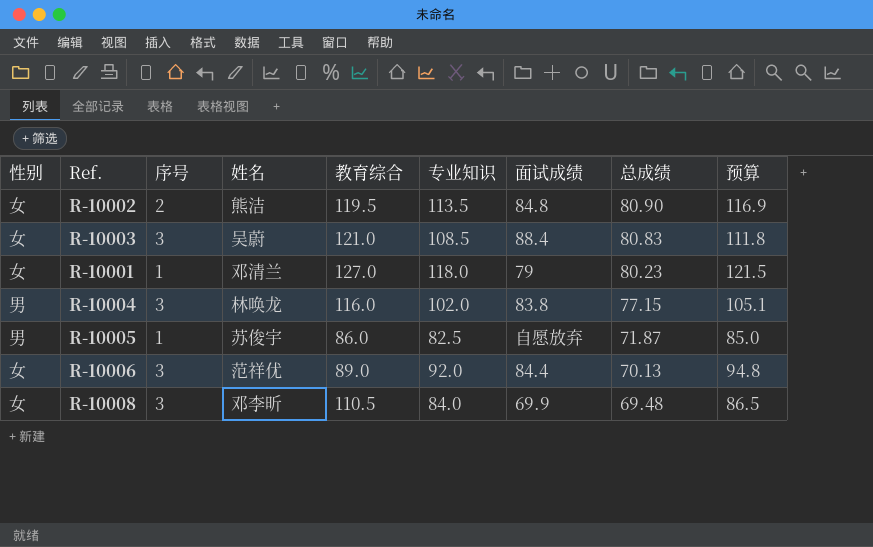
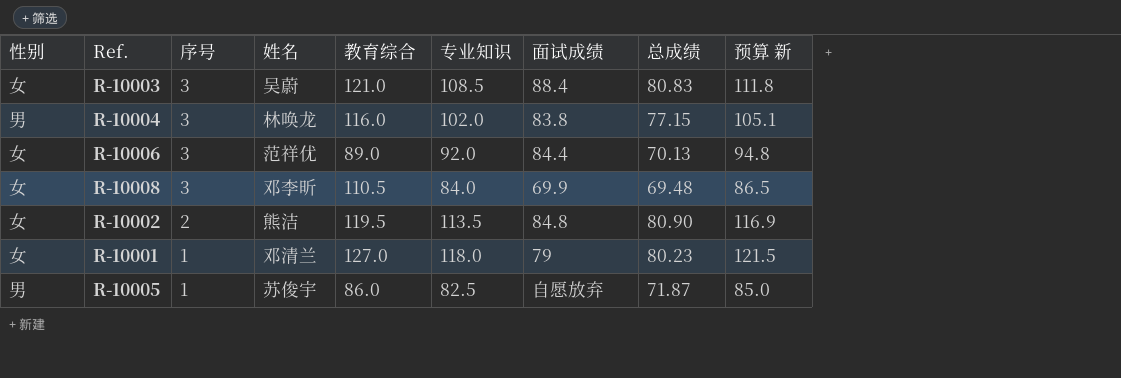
row order: 总成绩 descending -> 序号 descending
column name: 预算 -> 预算 新

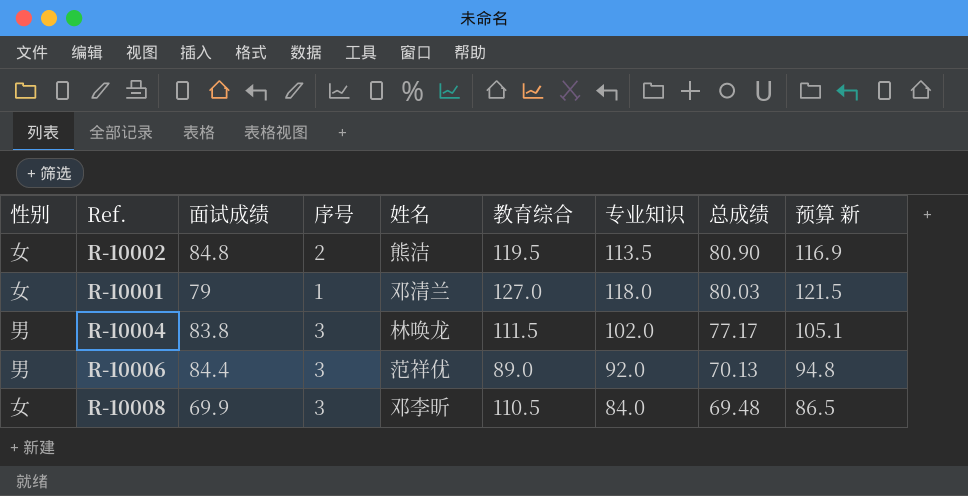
row order: 序号 descending -> 总成绩 descending
column 面试成绩 | position: 7 -> 3
row R-10003: 女 | 3 | 吴蔚 | 121.0 | 108.5 | 88.4 | 80.83 | 111.8 -> none
row R-10005: 男 | 1 | 苏俊宇 | 86.0 | 82.5 | 自愿放弃 | 71.87 | 85.0 -> none
R-10001 | 总成绩: 80.23 -> 80.03
R-10004 | 教育综合: 116.0 -> 111.5
R-10004 | 总成绩: 77.15 -> 77.17
R-10006 | 性别: 女 -> 男

